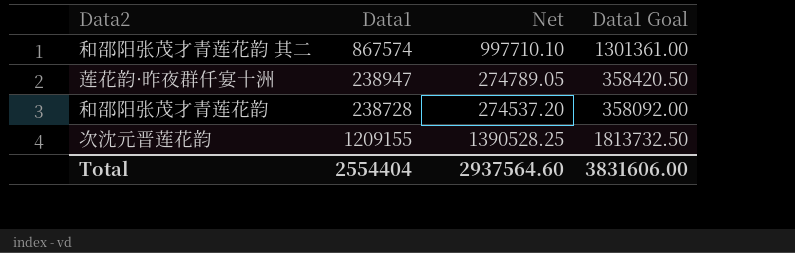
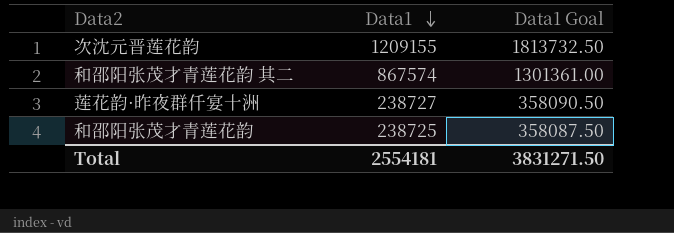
row order: none -> Data1 descending
column Net | formula: [Data1] * 1.15 -> none
莲花韵·昨夜群仟宴十洲 | Data1: 238947 -> 238727
莲花韵·昨夜群仟宴十洲 | Data1 Goal: 358420.50 -> 358090.50
和邵阳张茂才青莲花韵 | Data1: 238728 -> 238725
和邵阳张茂才青莲花韵 | Data1 Goal: 358092.00 -> 358087.50
Total | Data1: 2554404 -> 2554181
Total | Data1 Goal: 3831606.00 -> 3831271.50

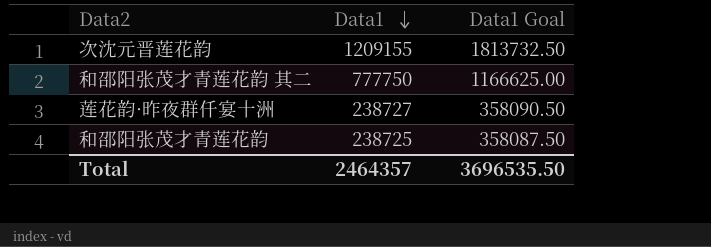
和邵阳张茂才青莲花韵 其二 | Data1: 867574 -> 777750
和邵阳张茂才青莲花韵 其二 | Data1 Goal: 1301361.00 -> 1166625.00
Total | Data1: 2554181 -> 2464357
Total | Data1 Goal: 3831271.50 -> 3696535.50

